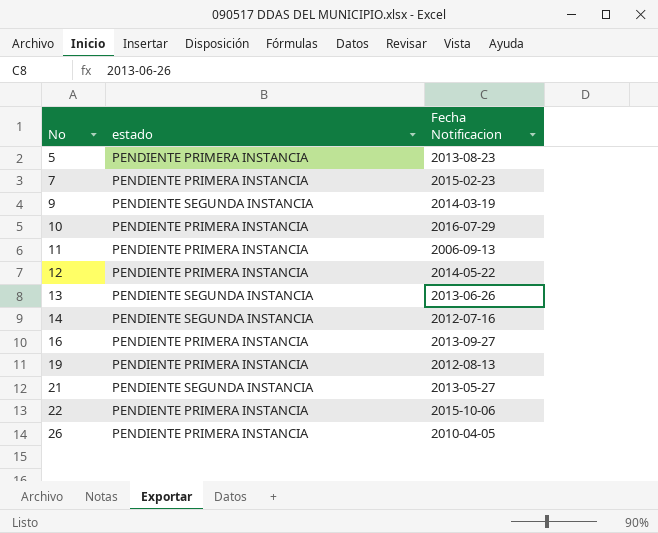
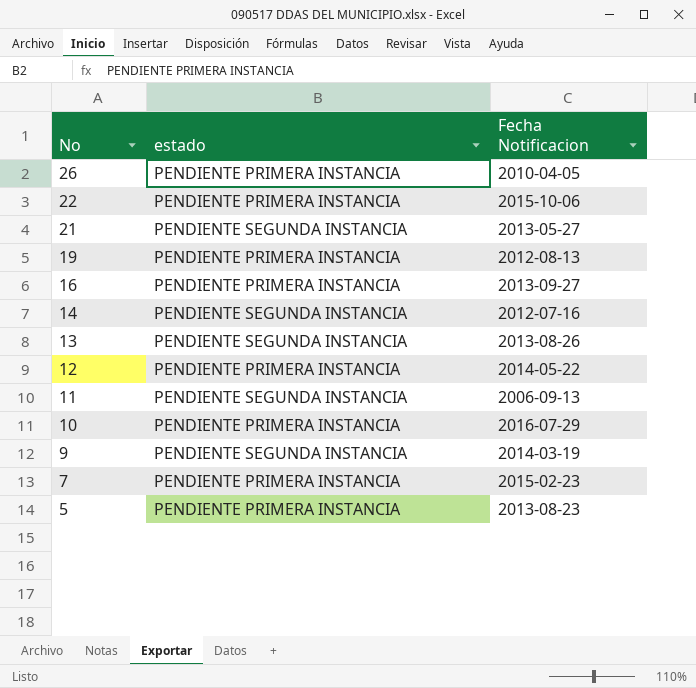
row order: No ascending -> No descending
13 | Fecha Notificacion: 2013-06-26 -> 2013-08-26
11 | estado: PENDIENTE PRIMERA INSTANCIA -> PENDIENTE SEGUNDA INSTANCIA

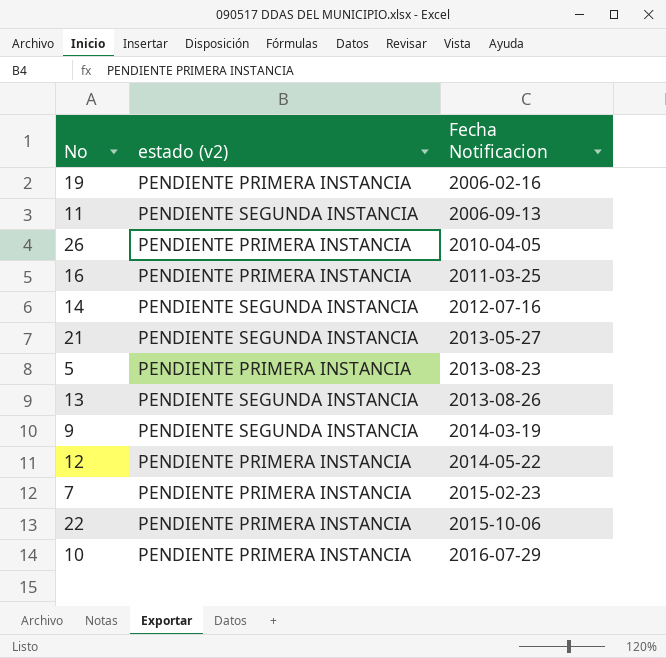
row order: No descending -> Fecha Notificacion ascending
column name: estado -> estado (v2)
19 | Fecha Notificacion: 2012-08-13 -> 2006-02-16
16 | Fecha Notificacion: 2013-09-27 -> 2011-03-25

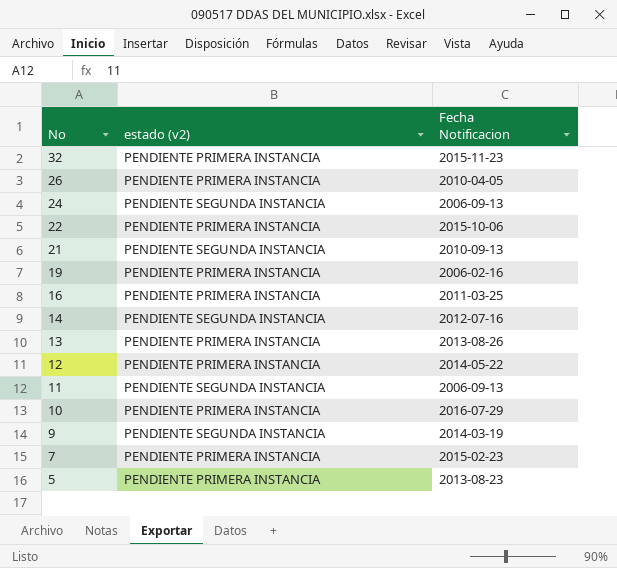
row order: Fecha Notificacion ascending -> No descending
row 32: none -> PENDIENTE PRIMERA INSTANCIA | 2015-11-23
row 24: none -> PENDIENTE SEGUNDA INSTANCIA | 2006-09-13
21 | Fecha Notificacion: 2013-05-27 -> 2010-09-13
13 | estado (v2): PENDIENTE SEGUNDA INSTANCIA -> PENDIENTE PRIMERA INSTANCIA

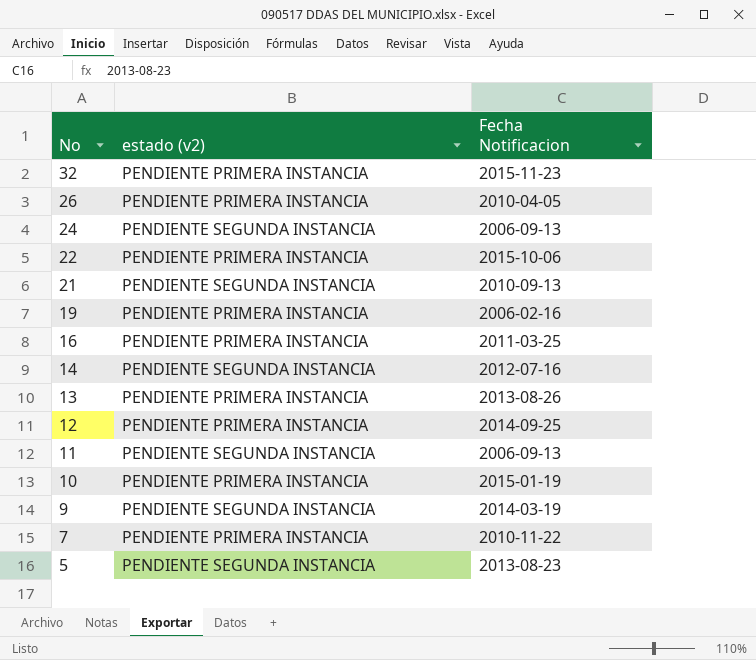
12 | Fecha Notificacion: 2014-05-22 -> 2014-09-25
10 | Fecha Notificacion: 2016-07-29 -> 2015-01-19
7 | Fecha Notificacion: 2015-02-23 -> 2010-11-22
5 | estado (v2): PENDIENTE PRIMERA INSTANCIA -> PENDIENTE SEGUNDA INSTANCIA

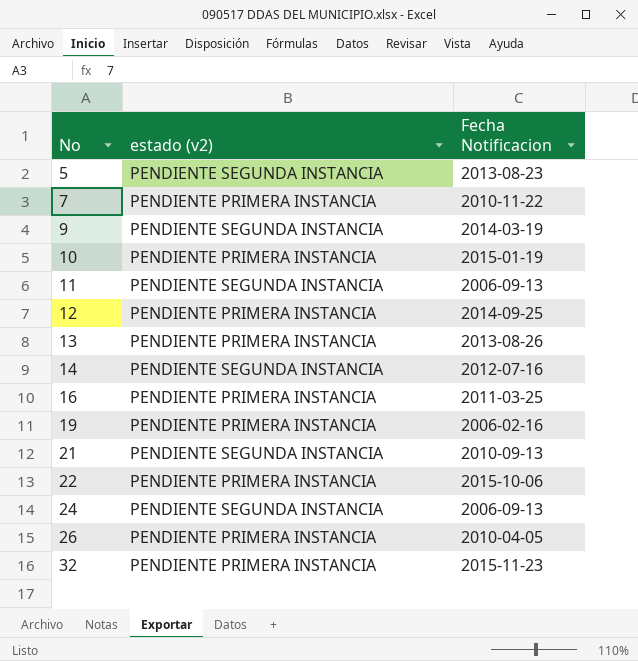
row order: No descending -> No ascending

